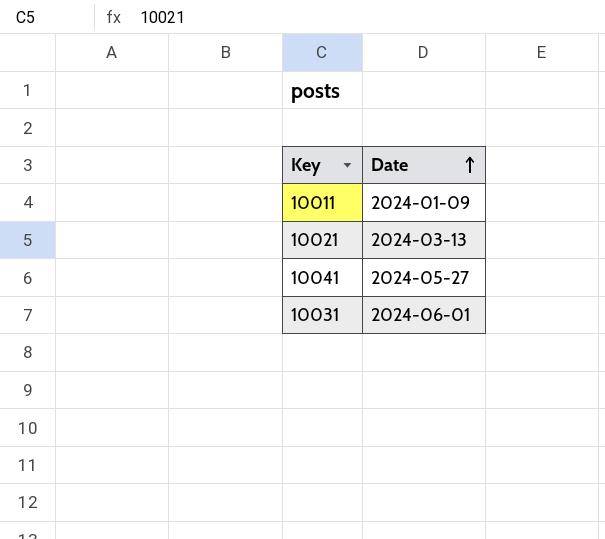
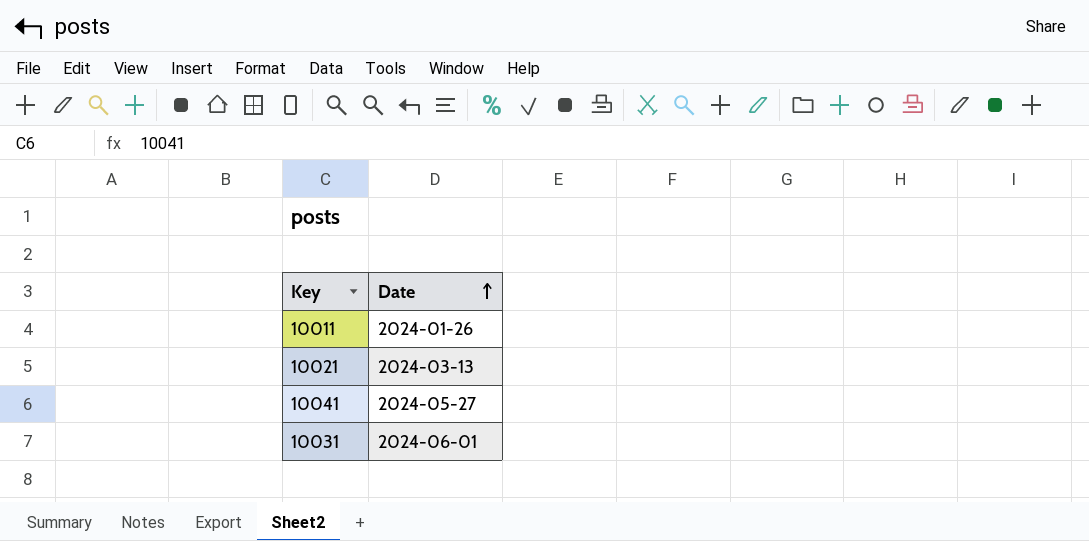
10011 | Date: 2024-01-09 -> 2024-01-26

